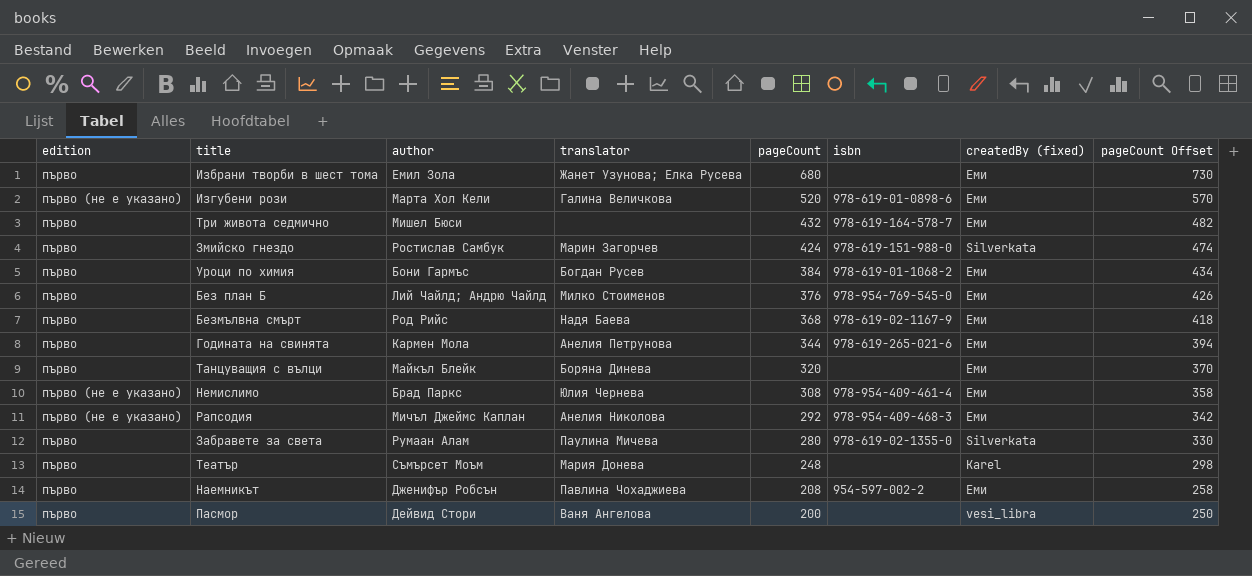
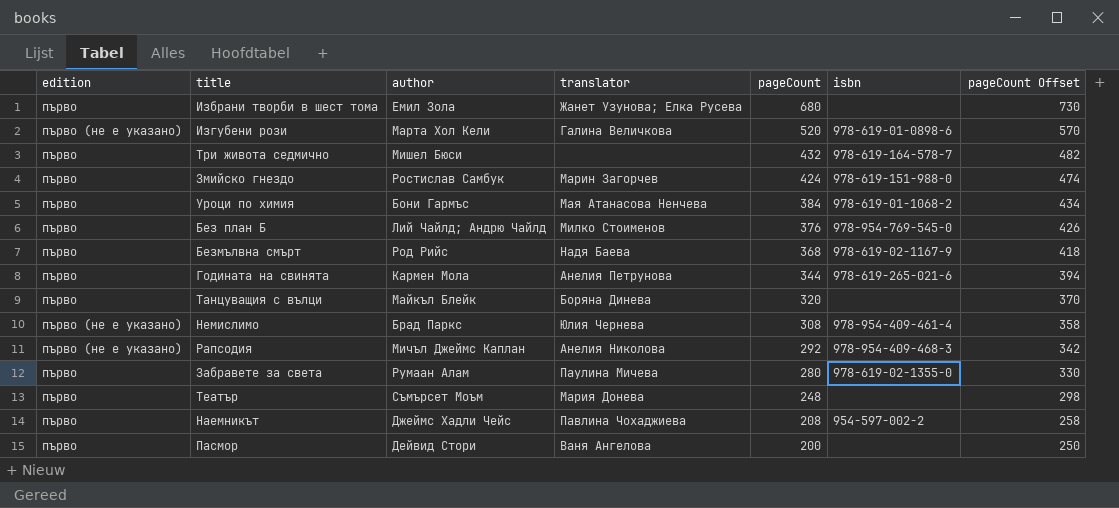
column createdBy (fixed) | position: 7 -> none
Уроци по химия | translator: Богдан Русев -> Мая Атанасова Ненчева
Наемникът | author: Дженифър Робсън -> Джеймс Хадли Чейс

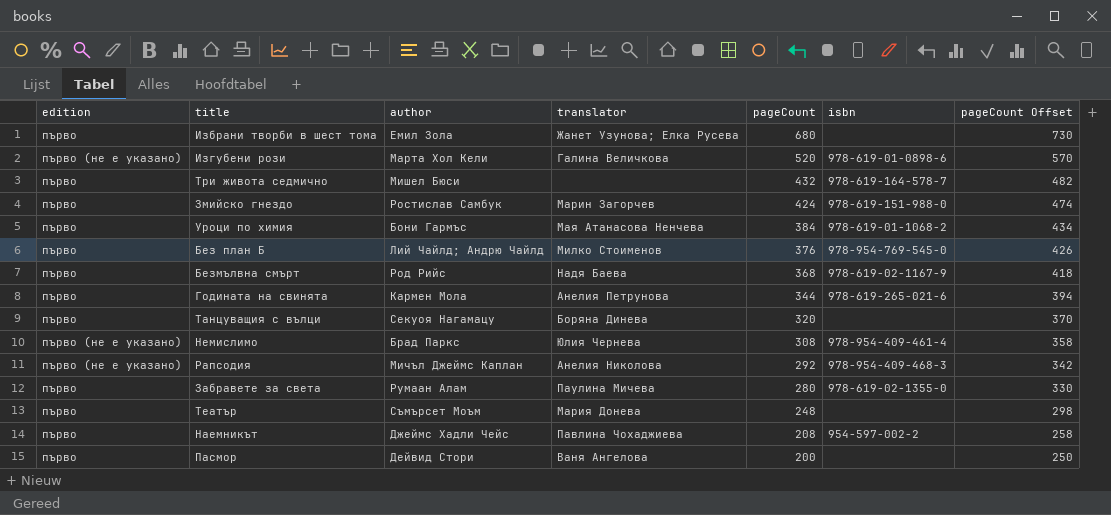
Танцуващия с вълци | author: Майкъл Блейк -> Секуоя Нагамацу

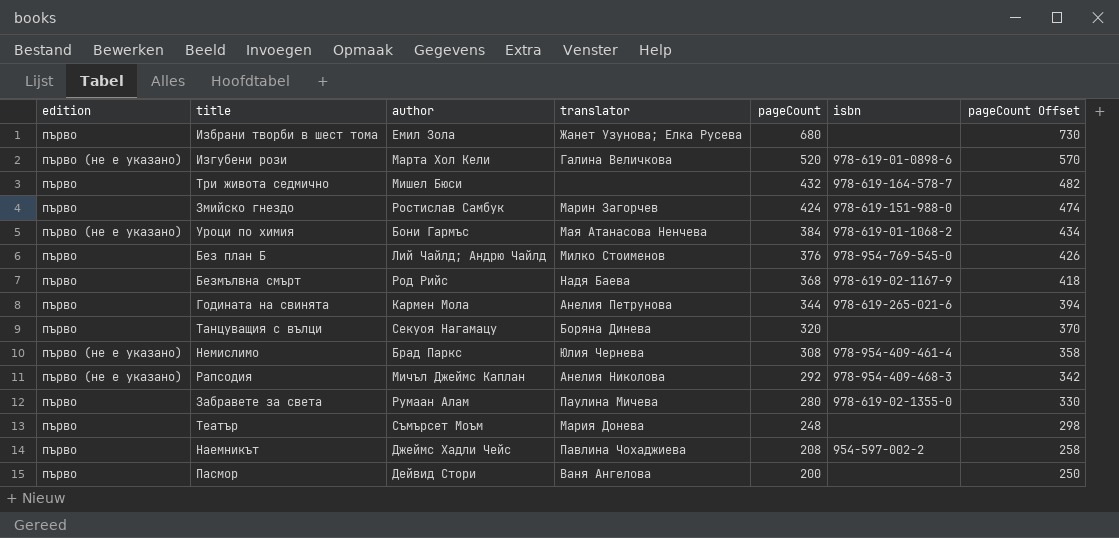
Уроци по химия | edition: първо -> първо (не е указано)

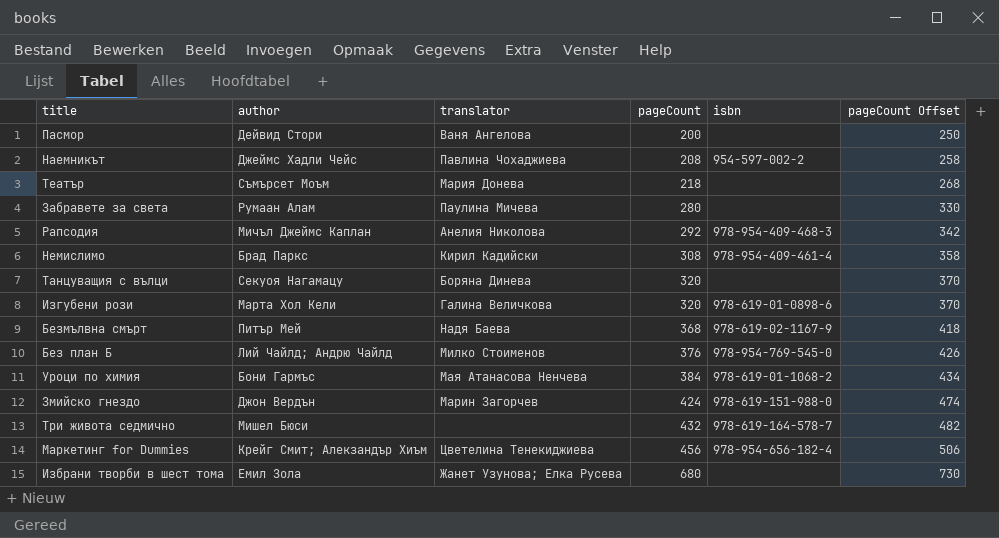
row order: pageCount descending -> pageCount ascending
column edition | position: 1 -> none
row Годината на свинята: първо | Кармен Мола | Анелия Петрунова | 344 | 978-619-265-021-6 | 394 -> none
Театър | pageCount: 248 -> 218
Театър | pageCount Offset: 298 -> 268
Забравете за света | isbn: 978-619-02-1355-0 -> none
Немислимо | translator: Юлия Чернева -> Кирил Кадийски
Изгубени рози | pageCount: 520 -> 320
Изгубени рози | pageCount Offset: 570 -> 370
Безмълвна смърт | author: Род Рийс -> Питър Мей
Змийско гнездо | author: Ростислав Самбук -> Джон Вердън
row Маркетинг for Dummies: none -> Крейг Смит; Алекзандър Хиъм | Цветелина Тенекиджиева | 456 | 978-954-656-182-4 | 506

